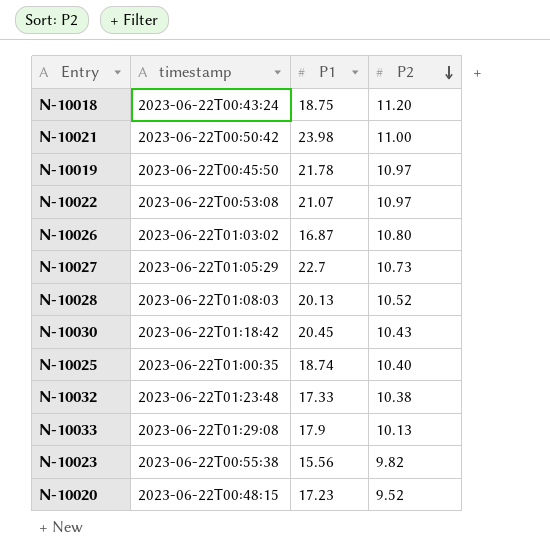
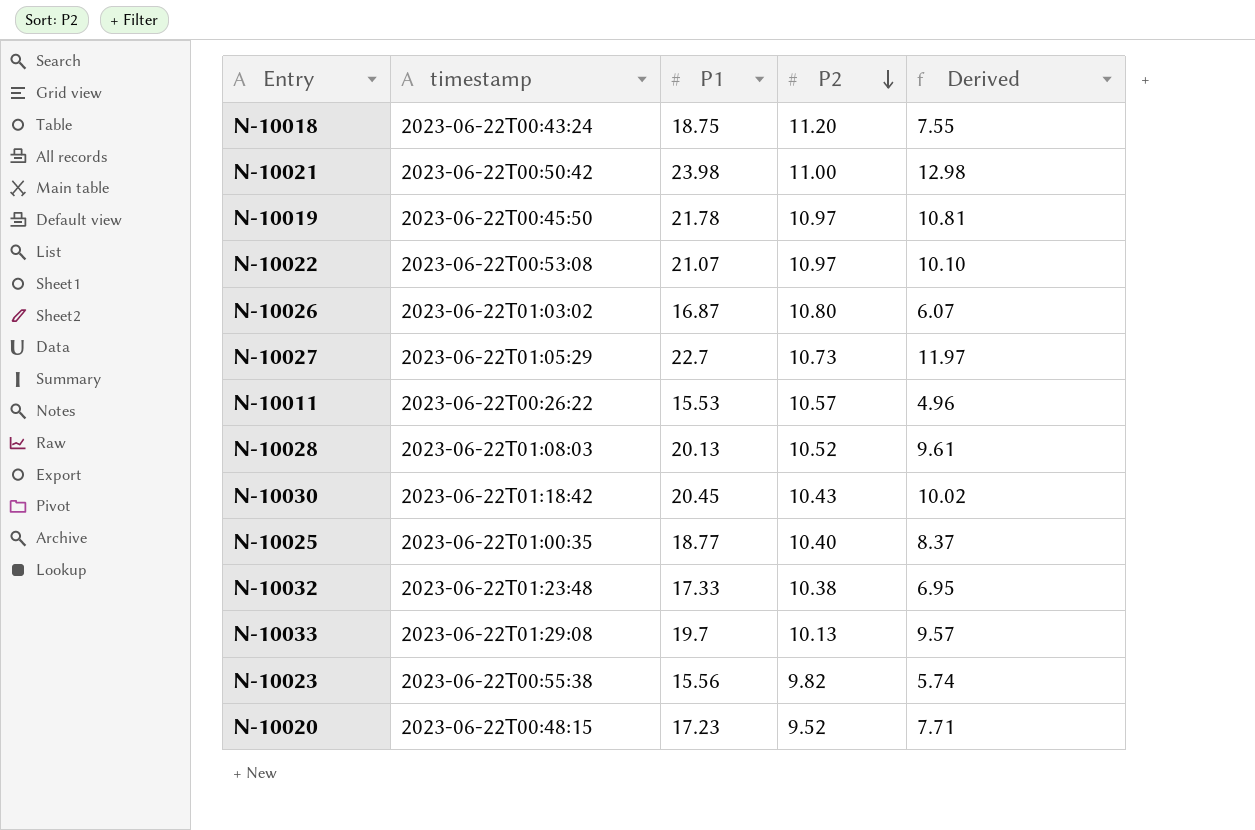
column Derived | formula: none -> [P1] - [P2]
row N-10011: none -> 2023-06-22T00:26:22 | 15.53 | 10.57 | 4.96
N-10025 | P1: 18.74 -> 18.77
N-10033 | P1: 17.9 -> 19.7

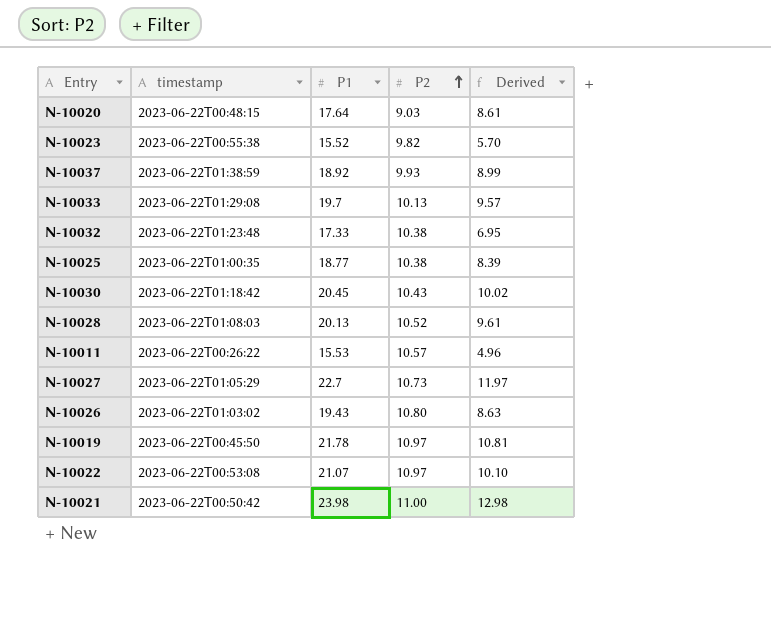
row order: P2 descending -> P2 ascending
row N-10018: 2023-06-22T00:43:24 | 18.75 | 11.20 | 7.55 -> none
N-10020 | P1: 17.23 -> 17.64
N-10020 | P2: 9.52 -> 9.03
N-10020 | Derived: 7.71 -> 8.61
N-10023 | P1: 15.56 -> 15.52
N-10023 | Derived: 5.74 -> 5.70
row N-10037: none -> 2023-06-22T01:38:59 | 18.92 | 9.93 | 8.99
N-10025 | P2: 10.40 -> 10.38
N-10025 | Derived: 8.37 -> 8.39
N-10026 | P1: 16.87 -> 19.43
N-10026 | Derived: 6.07 -> 8.63

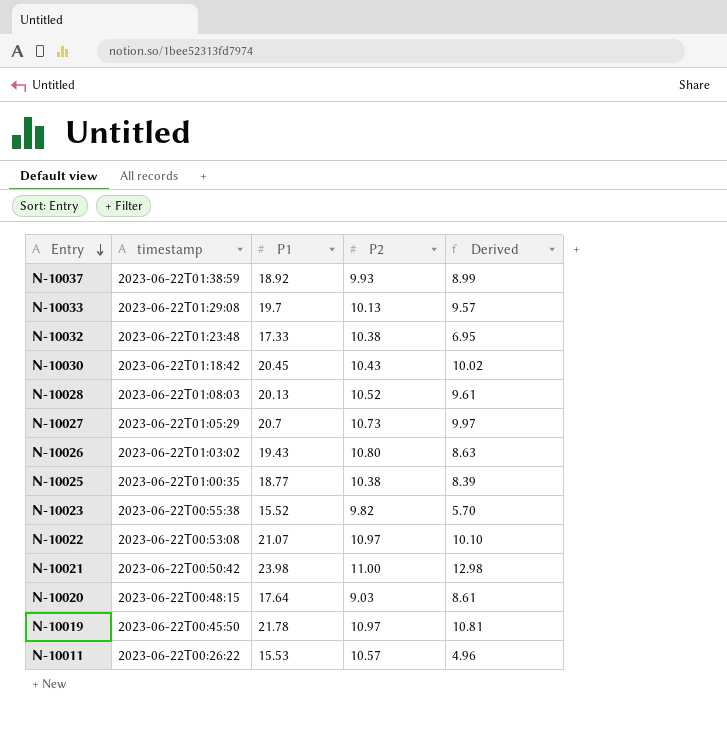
row order: P2 ascending -> Entry descending
N-10027 | P1: 22.7 -> 20.7
N-10027 | Derived: 11.97 -> 9.97

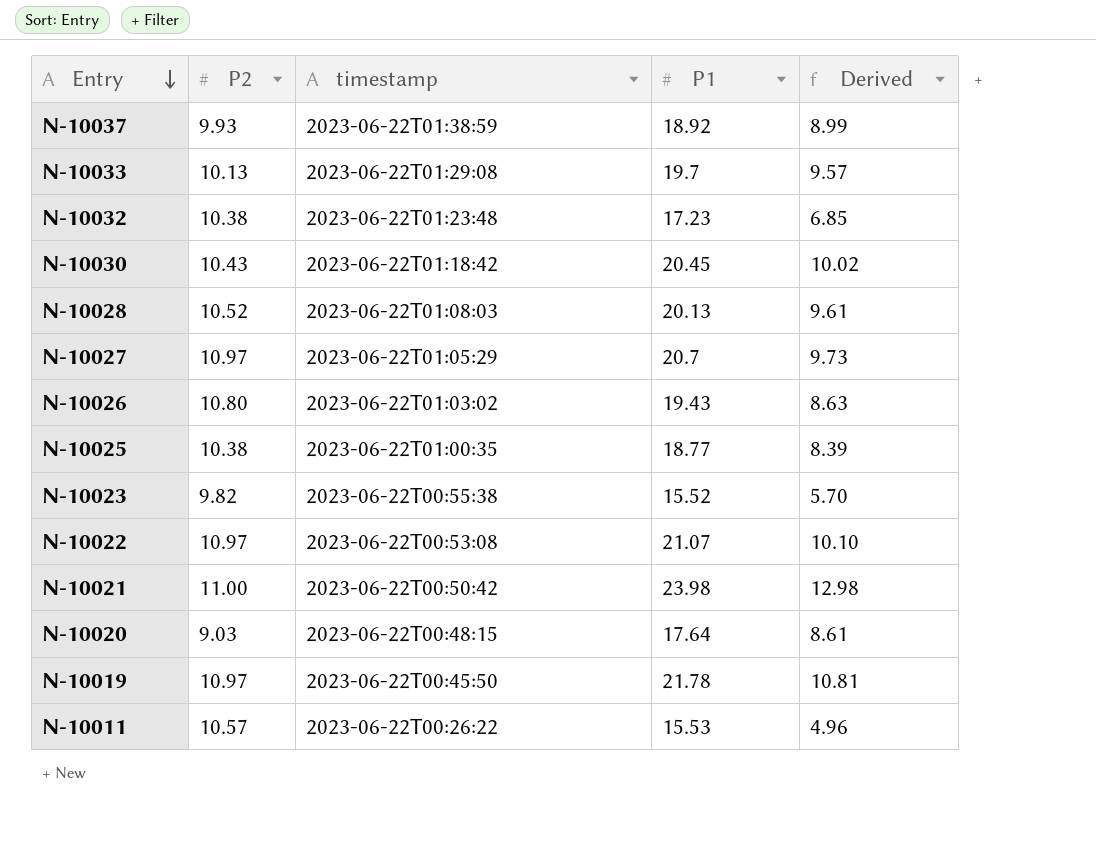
column P2 | position: 4 -> 2
N-10032 | P1: 17.33 -> 17.23
N-10032 | Derived: 6.95 -> 6.85
N-10027 | P2: 10.73 -> 10.97
N-10027 | Derived: 9.97 -> 9.73

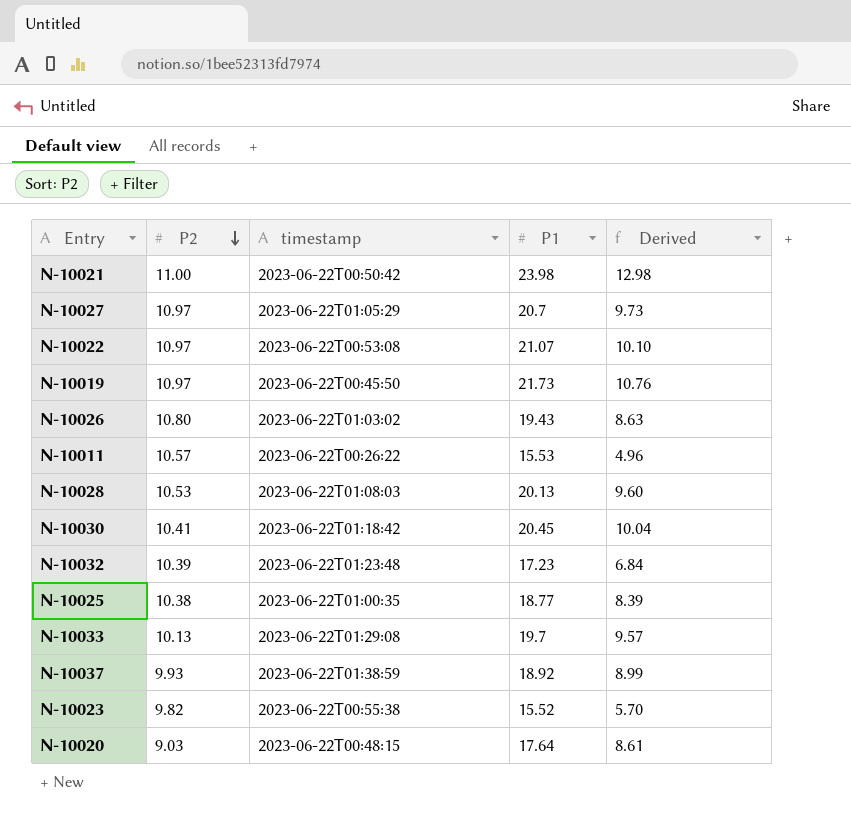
row order: Entry descending -> P2 descending
N-10019 | P1: 21.78 -> 21.73
N-10019 | Derived: 10.81 -> 10.76
N-10028 | P2: 10.52 -> 10.53
N-10028 | Derived: 9.61 -> 9.60
N-10030 | P2: 10.43 -> 10.41
N-10030 | Derived: 10.02 -> 10.04
N-10032 | P2: 10.38 -> 10.39
N-10032 | Derived: 6.85 -> 6.84

